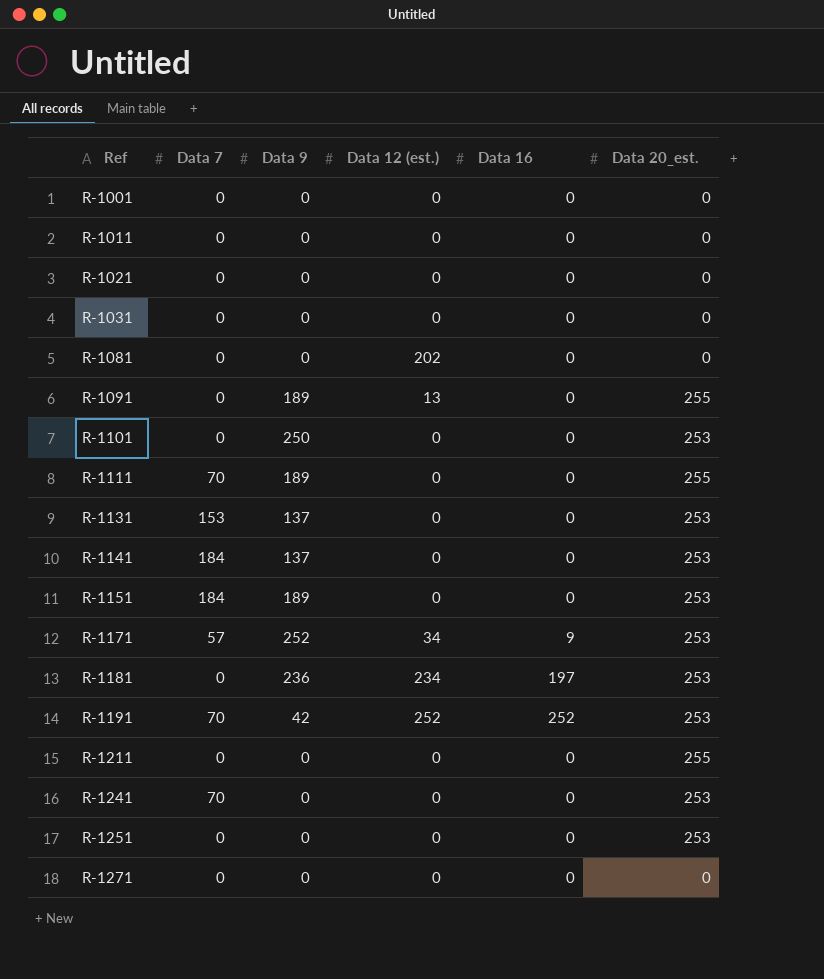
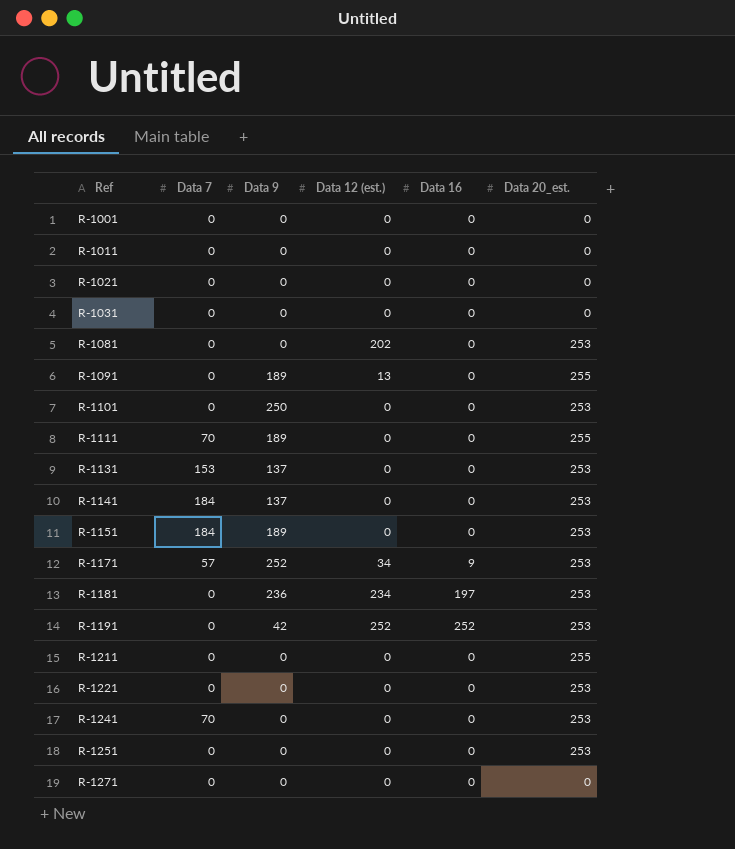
R-1081 | Data 20_est.: 0 -> 253
R-1191 | Data 7: 70 -> 0
row R-1221: none -> 0 | 0 | 0 | 0 | 253

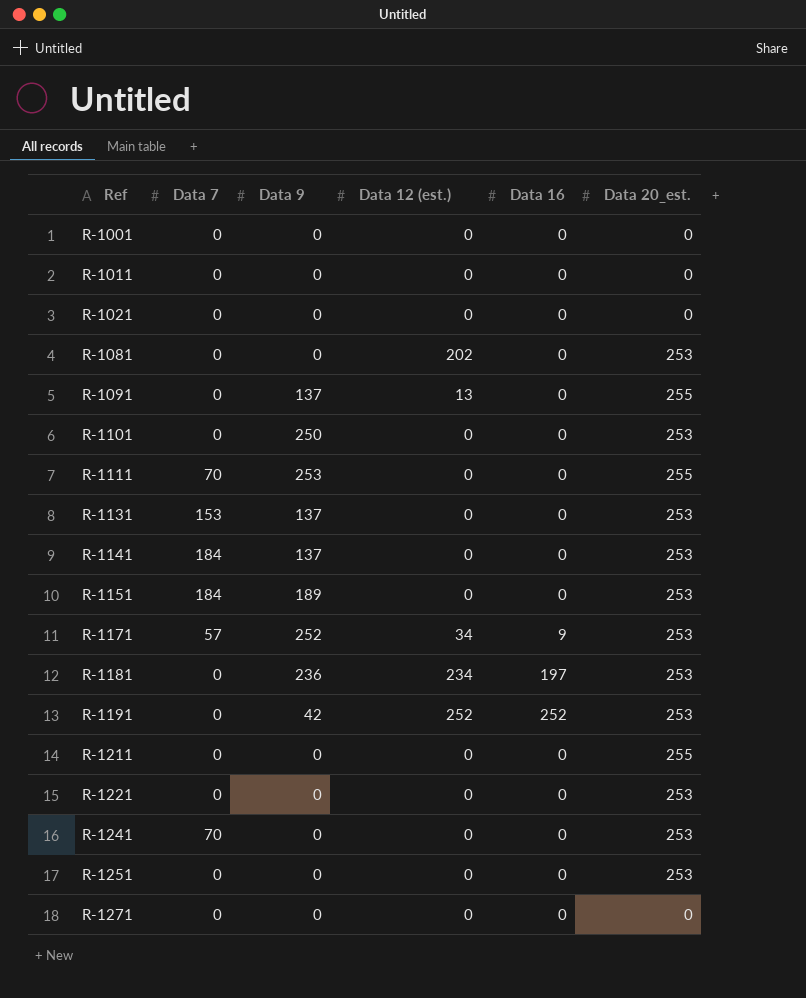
row R-1031: 0 | 0 | 0 | 0 | 0 -> none
R-1091 | Data 9: 189 -> 137
R-1111 | Data 9: 189 -> 253

